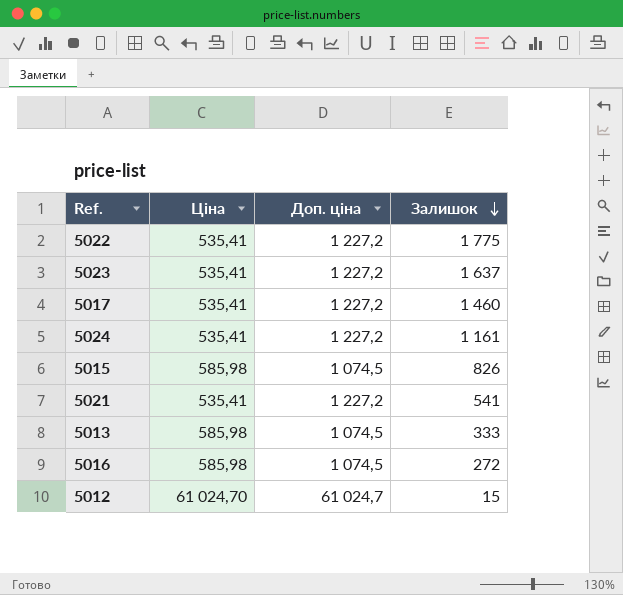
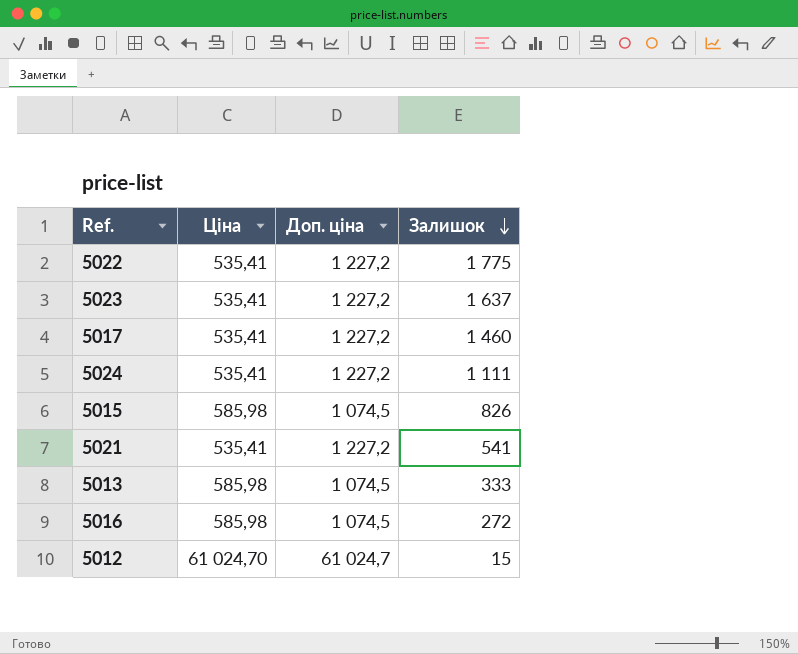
5024 | Залишок: 1 161 -> 1 111

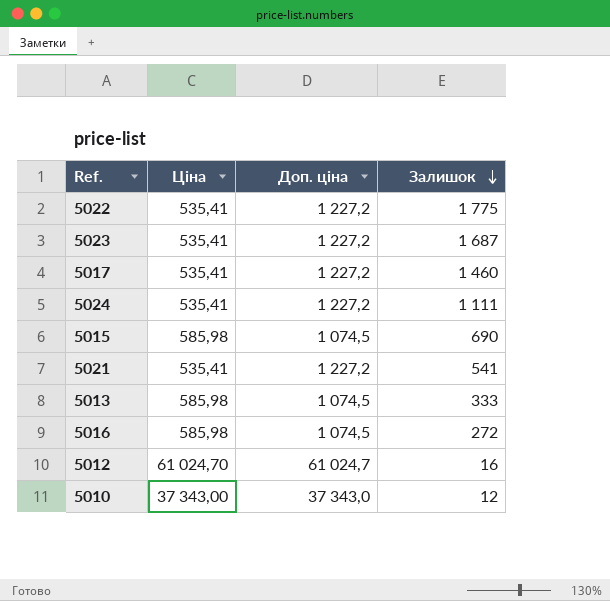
5023 | Залишок: 1 637 -> 1 687
5015 | Залишок: 826 -> 690
5012 | Залишок: 15 -> 16
row 5010: none -> 37 343,00 | 37 343,0 | 12

